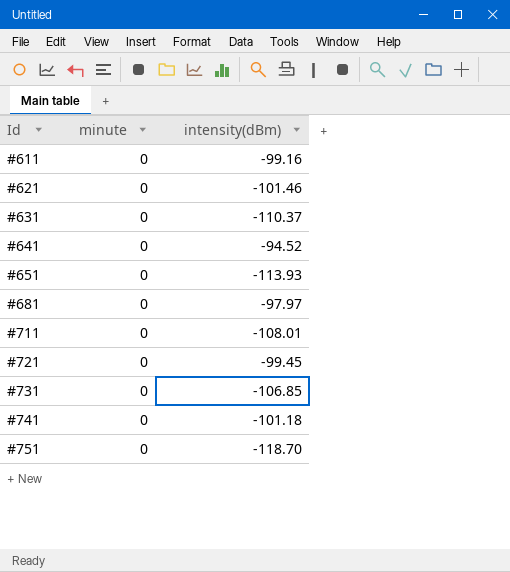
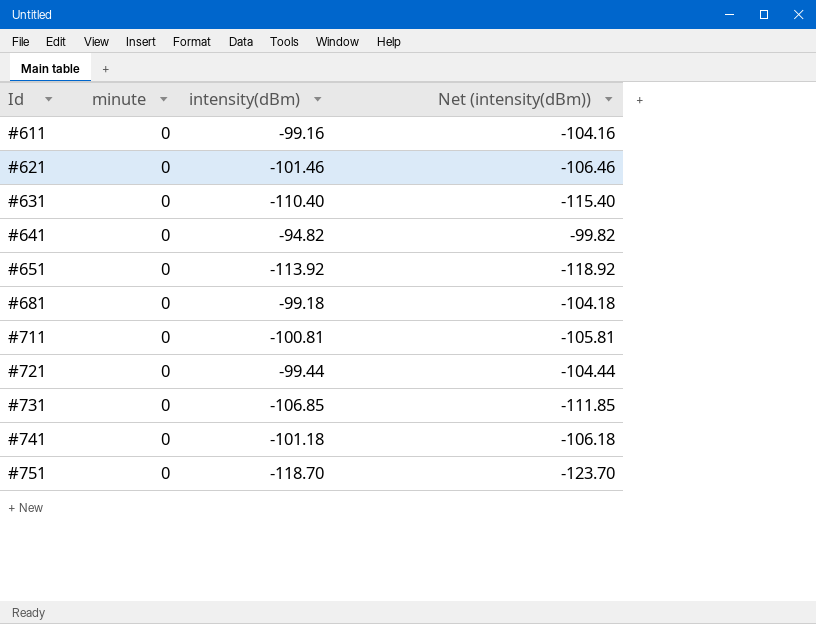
column Net (intensity(dBm)) | formula: none -> [intensity(dBm)] - 5
#631 | intensity(dBm): -110.37 -> -110.40
#641 | intensity(dBm): -94.52 -> -94.82
#651 | intensity(dBm): -113.93 -> -113.92
#681 | intensity(dBm): -97.97 -> -99.18
#711 | intensity(dBm): -108.01 -> -100.81
#721 | intensity(dBm): -99.45 -> -99.44

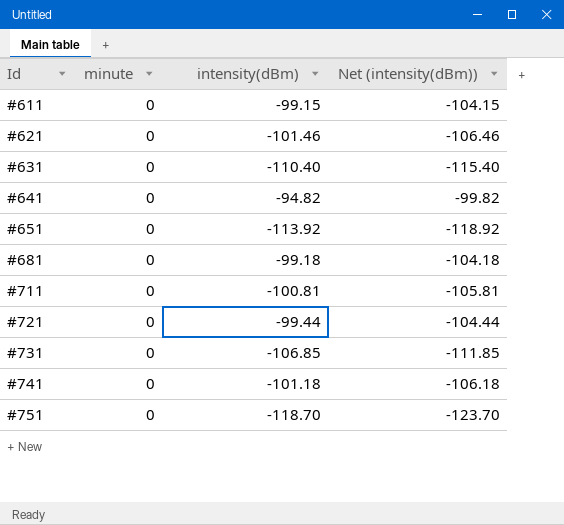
#611 | intensity(dBm): -99.16 -> -99.15
#611 | Net (intensity(dBm)): -104.16 -> -104.15

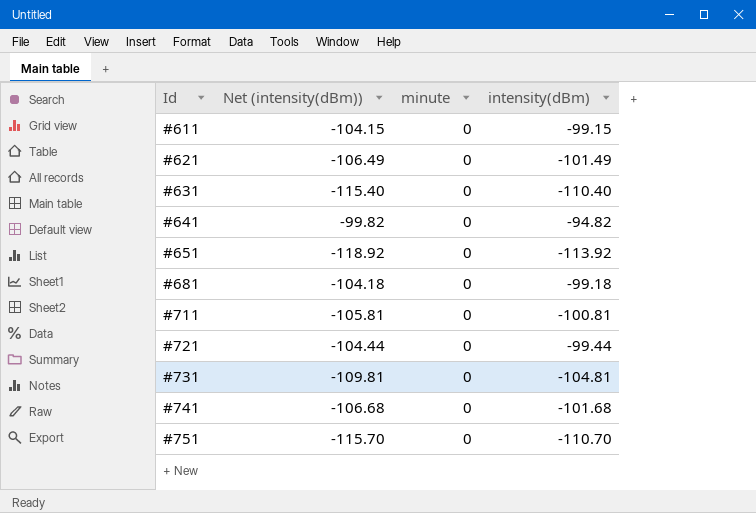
column Net (intensity(dBm)) | position: 4 -> 2
#621 | Net (intensity(dBm)): -106.46 -> -106.49
#621 | intensity(dBm): -101.46 -> -101.49
#731 | Net (intensity(dBm)): -111.85 -> -109.81
#731 | intensity(dBm): -106.85 -> -104.81
#741 | Net (intensity(dBm)): -106.18 -> -106.68
#741 | intensity(dBm): -101.18 -> -101.68
#751 | Net (intensity(dBm)): -123.70 -> -115.70
#751 | intensity(dBm): -118.70 -> -110.70

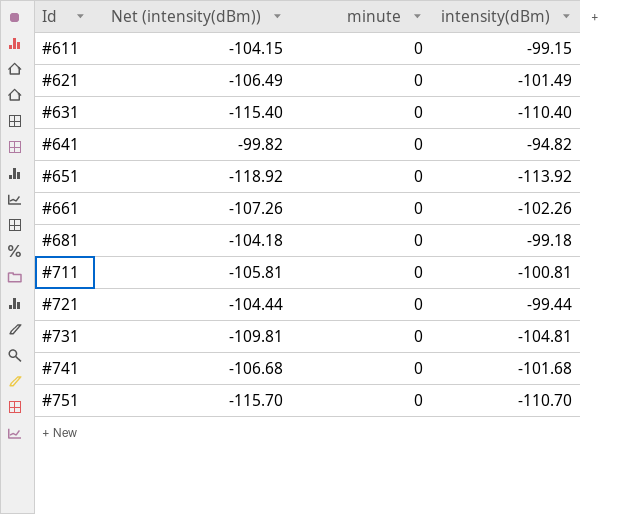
row #661: none -> -107.26 | 0 | -102.26

